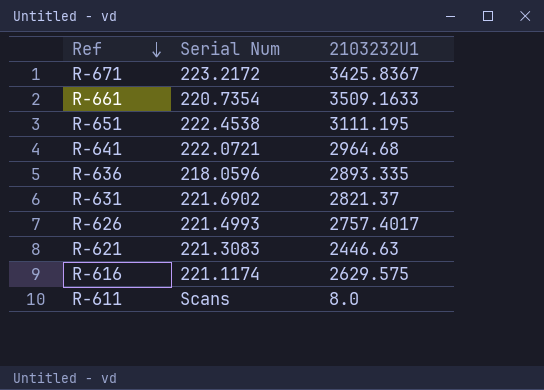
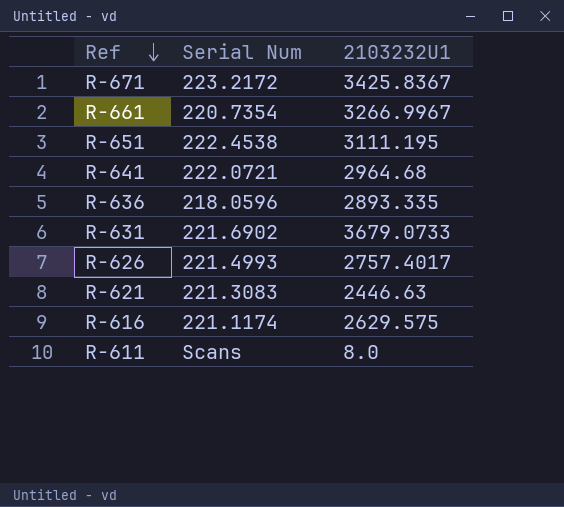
R-661 | 2103232U1: 3509.1633 -> 3266.9967
R-631 | 2103232U1: 2821.37 -> 3679.0733

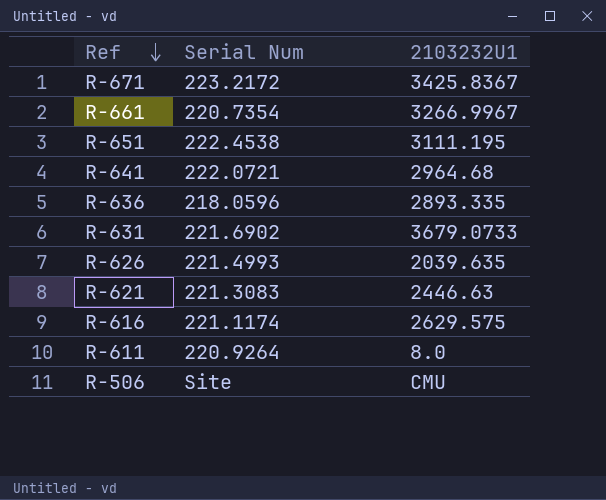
R-626 | 2103232U1: 2757.4017 -> 2039.635
R-611 | Serial Num: Scans -> 220.9264
row R-506: none -> Site | CMU

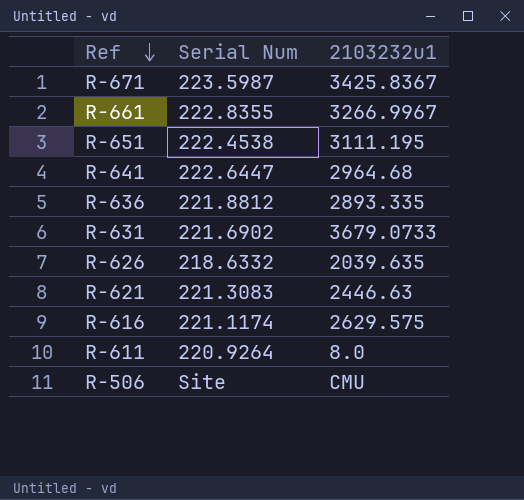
column name: 2103232U1 -> 2103232u1
R-671 | Serial Num: 223.2172 -> 223.5987
R-661 | Serial Num: 220.7354 -> 222.8355
R-641 | Serial Num: 222.0721 -> 222.6447
R-636 | Serial Num: 218.0596 -> 221.8812
R-626 | Serial Num: 221.4993 -> 218.6332

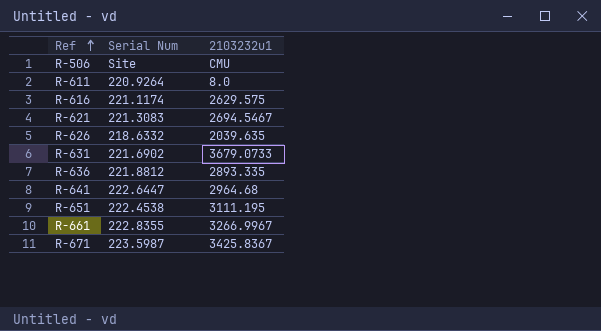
row order: Ref descending -> Ref ascending
R-621 | 2103232u1: 2446.63 -> 2694.5467

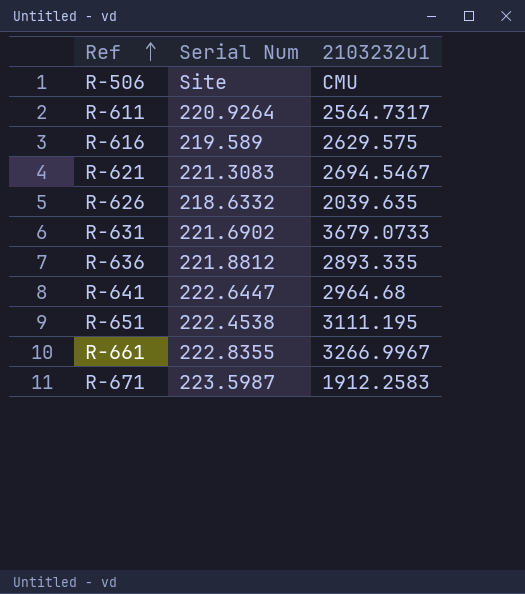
R-611 | 2103232u1: 8.0 -> 2564.7317
R-616 | Serial Num: 221.1174 -> 219.589
R-671 | 2103232u1: 3425.8367 -> 1912.2583

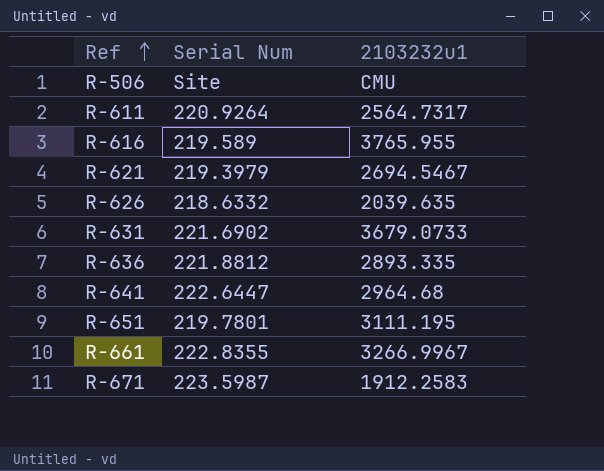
R-616 | 2103232u1: 2629.575 -> 3765.955
R-621 | Serial Num: 221.3083 -> 219.3979
R-651 | Serial Num: 222.4538 -> 219.7801

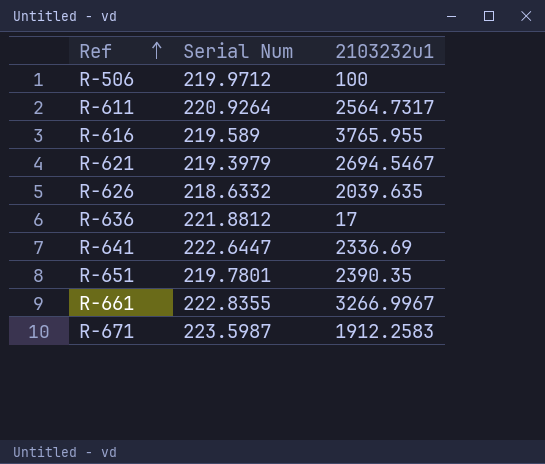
row R-631: 221.6902 | 3679.0733 -> none
R-506 | Serial Num: Site -> 219.9712
R-506 | 2103232u1: CMU -> 100
R-636 | 2103232u1: 2893.335 -> 17
R-641 | 2103232u1: 2964.68 -> 2336.69
R-651 | 2103232u1: 3111.195 -> 2390.35

